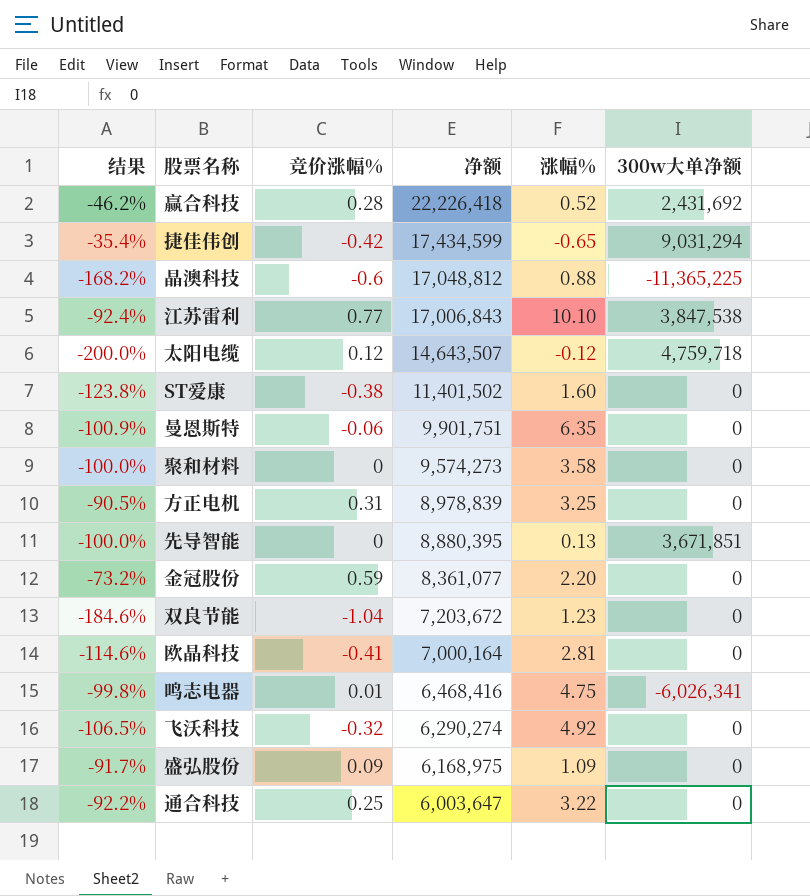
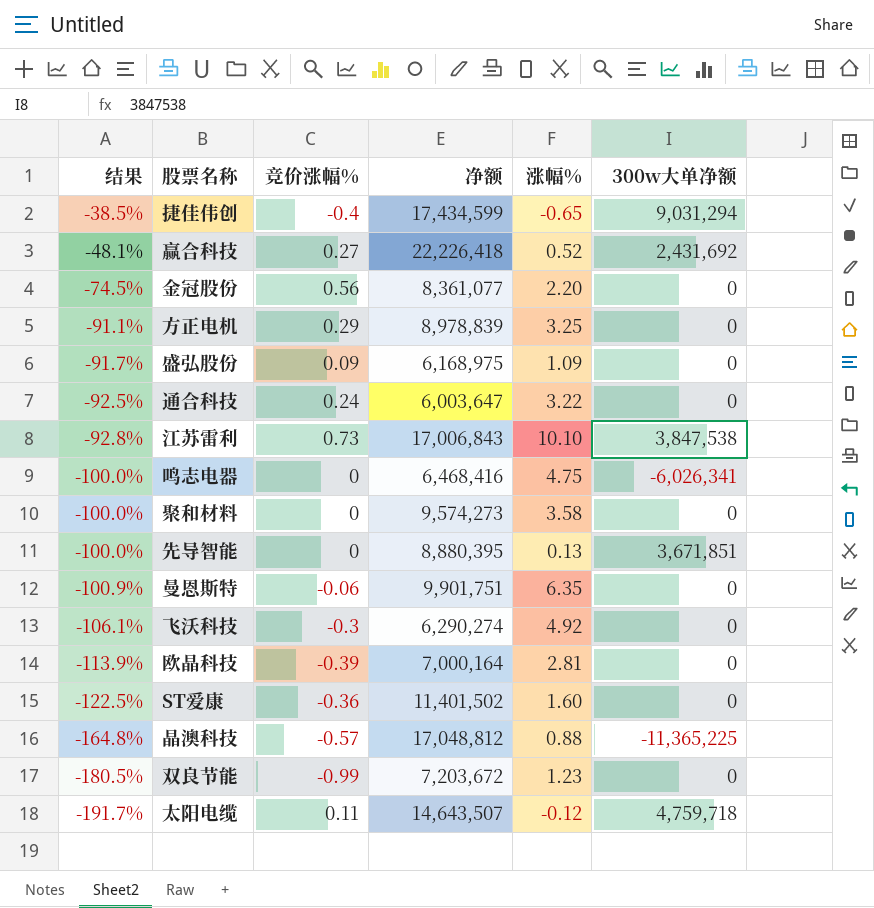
row order: 净额 descending -> 结果 descending
捷佳伟创 | 结果: -35.4% -> -38.5%
捷佳伟创 | 竞价涨幅%: -0.42 -> -0.4
赢合科技 | 结果: -46.2% -> -48.1%
赢合科技 | 竞价涨幅%: 0.28 -> 0.27
金冠股份 | 结果: -73.2% -> -74.5%
金冠股份 | 竞价涨幅%: 0.59 -> 0.56
方正电机 | 结果: -90.5% -> -91.1%
方正电机 | 竞价涨幅%: 0.31 -> 0.29
通合科技 | 结果: -92.2% -> -92.5%
通合科技 | 竞价涨幅%: 0.25 -> 0.24
江苏雷利 | 结果: -92.4% -> -92.8%
江苏雷利 | 竞价涨幅%: 0.77 -> 0.73
鸣志电器 | 结果: -99.8% -> -100.0%
鸣志电器 | 竞价涨幅%: 0.01 -> 0
飞沃科技 | 结果: -106.5% -> -106.1%
飞沃科技 | 竞价涨幅%: -0.32 -> -0.3
欧晶科技 | 结果: -114.6% -> -113.9%
欧晶科技 | 竞价涨幅%: -0.41 -> -0.39
ST爱康 | 结果: -123.8% -> -122.5%
ST爱康 | 竞价涨幅%: -0.38 -> -0.36
晶澳科技 | 结果: -168.2% -> -164.8%
晶澳科技 | 竞价涨幅%: -0.6 -> -0.57
双良节能 | 结果: -184.6% -> -180.5%
双良节能 | 竞价涨幅%: -1.04 -> -0.99
太阳电缆 | 结果: -200.0% -> -191.7%
太阳电缆 | 竞价涨幅%: 0.12 -> 0.11

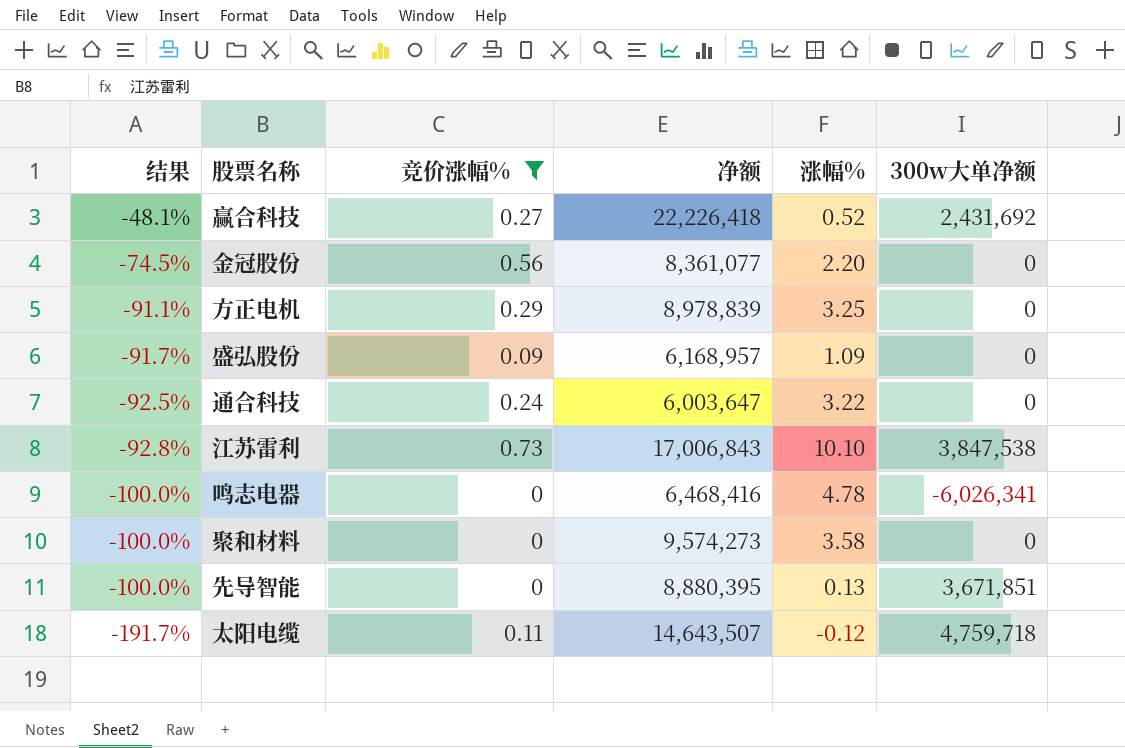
filter: none -> 竞价涨幅% >= 0
盛弘股份 | 净额: 6,168,975 -> 6,168,957
鸣志电器 | 涨幅%: 4.75 -> 4.78

